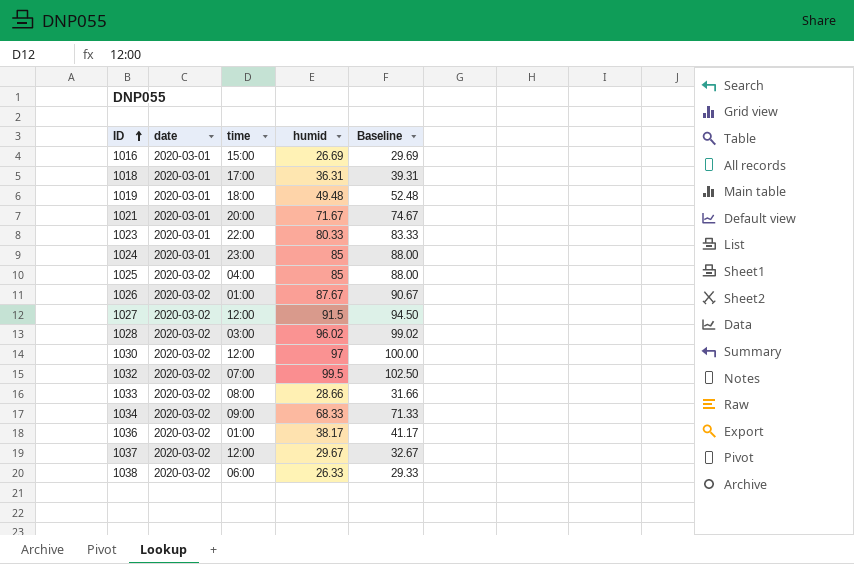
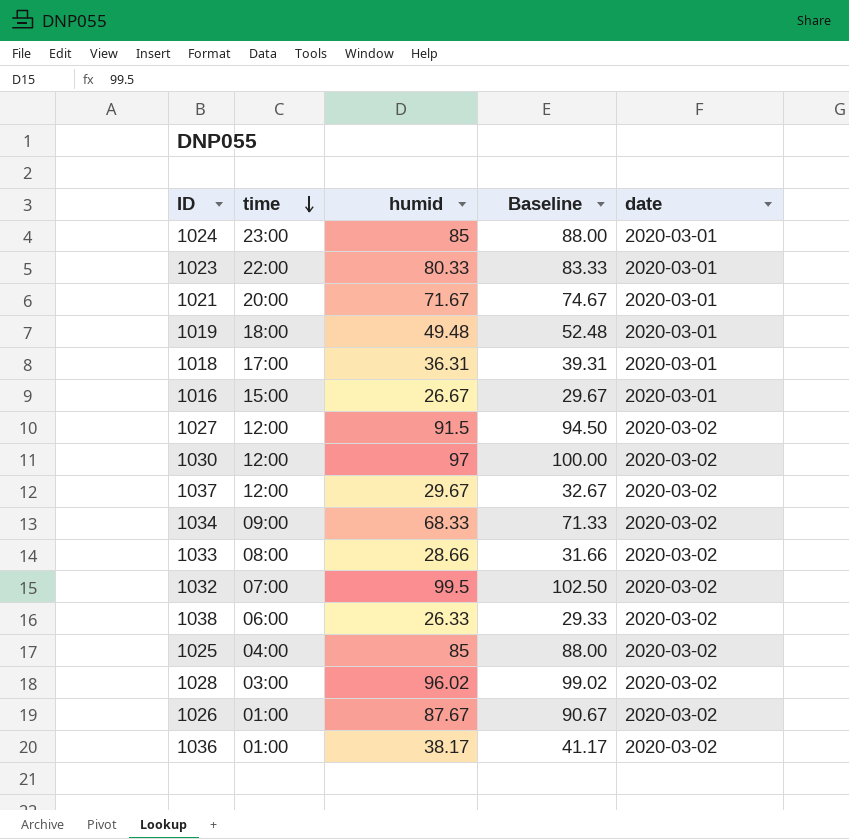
row order: ID ascending -> time descending
column date | position: 2 -> 5
1016 | humid: 26.69 -> 26.67
1016 | Baseline: 29.69 -> 29.67

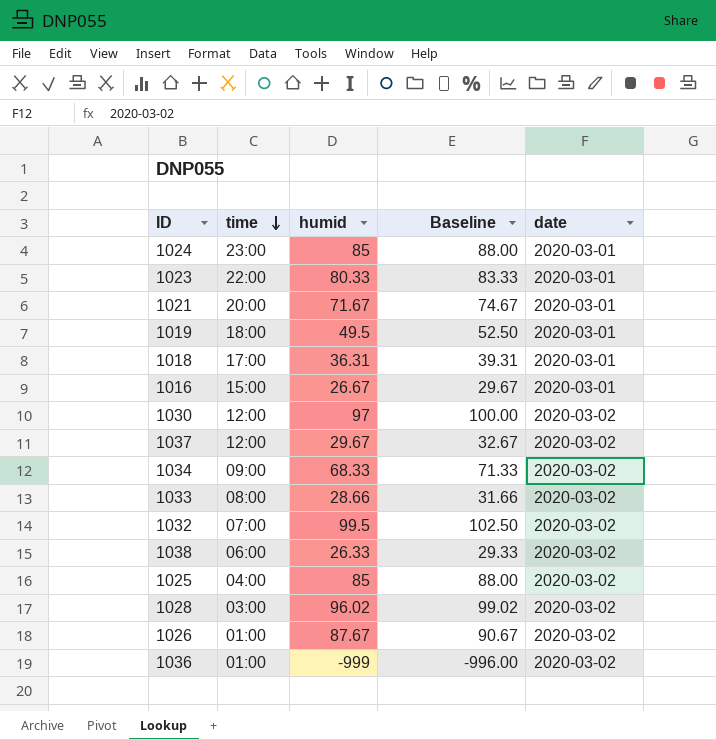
row 1027: 12:00 | 91.5 | 94.50 | 2020-03-02 -> none
1019 | humid: 49.48 -> 49.5
1019 | Baseline: 52.48 -> 52.50
1036 | humid: 38.17 -> -999
1036 | Baseline: 41.17 -> -996.00

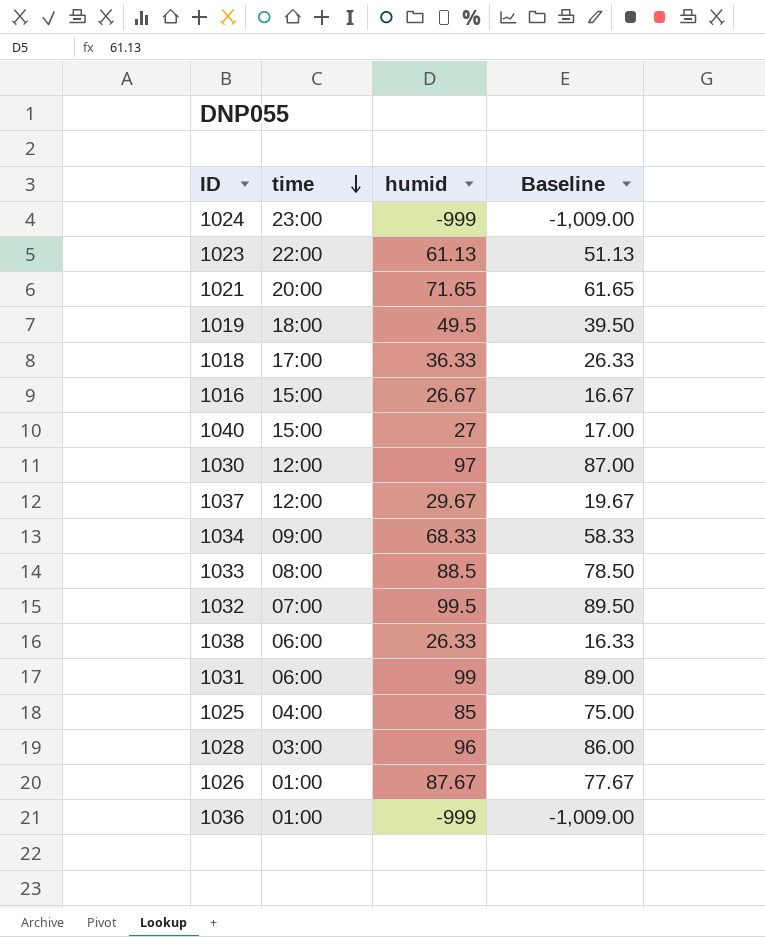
column date | position: 5 -> none
column Baseline | formula: [humid] + 3 -> [humid] - 10
1024 | humid: 85 -> -999
1023 | humid: 80.33 -> 61.13
1021 | humid: 71.67 -> 71.65
1018 | humid: 36.31 -> 36.33
row 1040: none -> 15:00 | 27 | 17.00
1033 | humid: 28.66 -> 88.5
row 1031: none -> 06:00 | 99 | 89.00
1028 | humid: 96.02 -> 96

